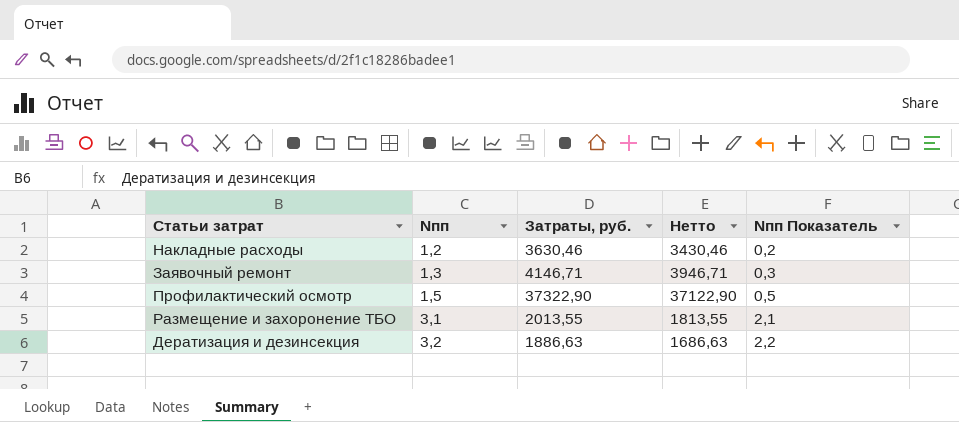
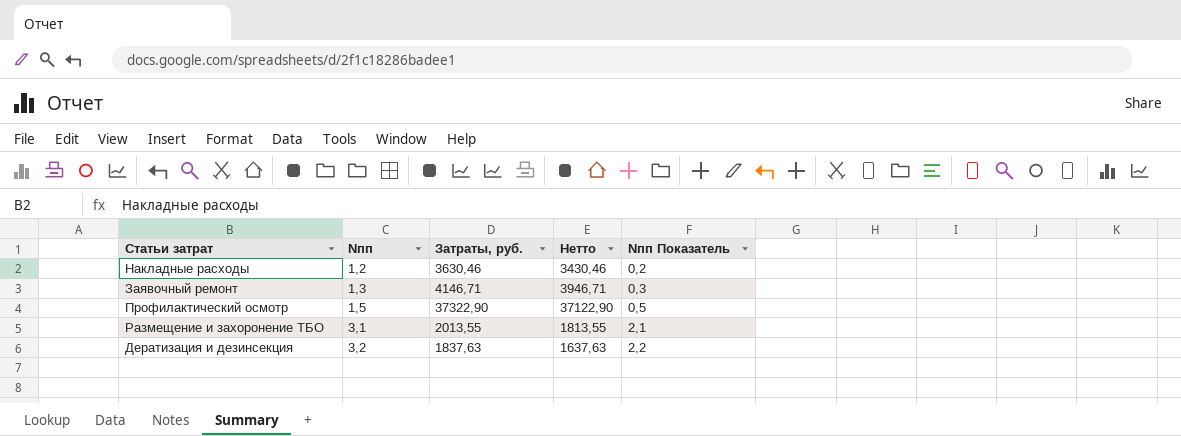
Дератизация и дезинсекция | Затраты, руб.: 1886,63 -> 1837,63
Дератизация и дезинсекция | Нетто: 1686,63 -> 1637,63

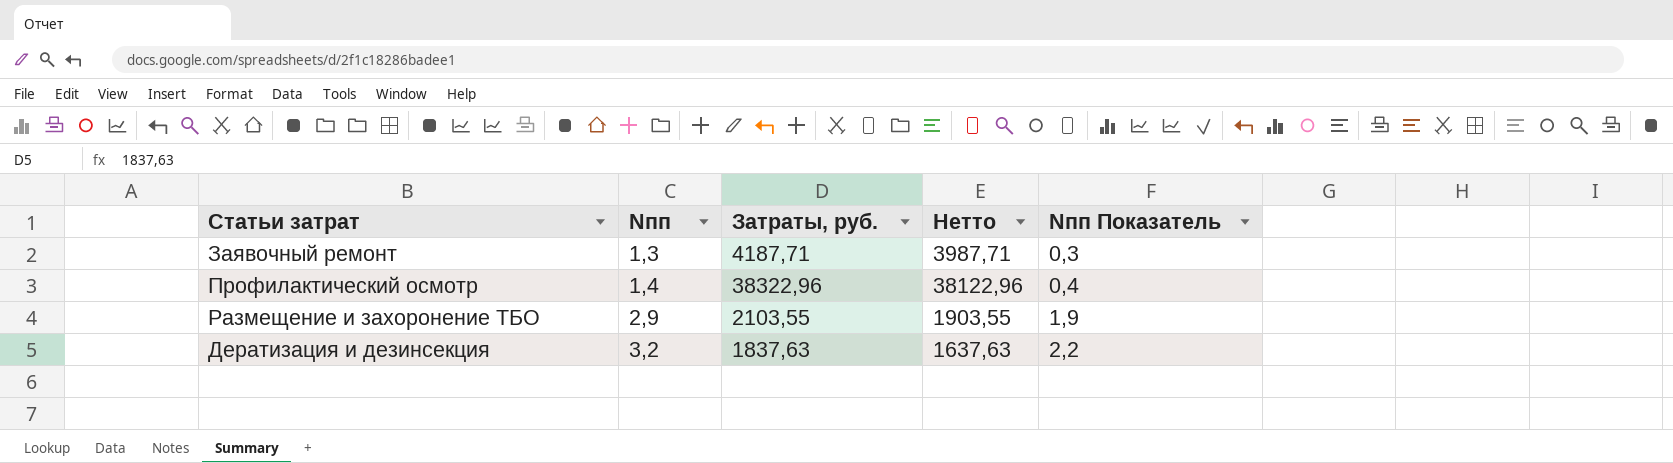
row Накладные расходы: 1,2 | 3630,46 | 3430,46 | 0,2 -> none
Заявочный ремонт | Затраты, руб.: 4146,71 -> 4187,71
Заявочный ремонт | Нетто: 3946,71 -> 3987,71
Профилактический осмотр | Nпп: 1,5 -> 1,4
Профилактический осмотр | Затраты, руб.: 37322,90 -> 38322,96
Профилактический осмотр | Нетто: 37122,90 -> 38122,96
Профилактический осмотр | Nпп Показатель: 0,5 -> 0,4
Размещение и захоронение ТБО | Nпп: 3,1 -> 2,9
Размещение и захоронение ТБО | Затраты, руб.: 2013,55 -> 2103,55
Размещение и захоронение ТБО | Нетто: 1813,55 -> 1903,55
Размещение и захоронение ТБО | Nпп Показатель: 2,1 -> 1,9

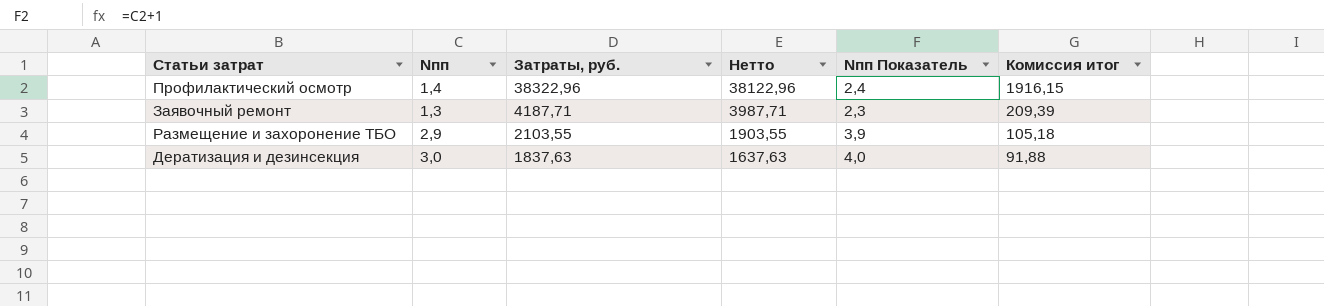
row order: Nпп ascending -> Затраты, руб. descending
column Nпп Показатель | formula: [Nпп] - 1 -> [Nпп] + 1
column Комиссия итог | formula: none -> [Затраты, руб.] * 0,05
Дератизация и дезинсекция | Nпп: 3,2 -> 3,0

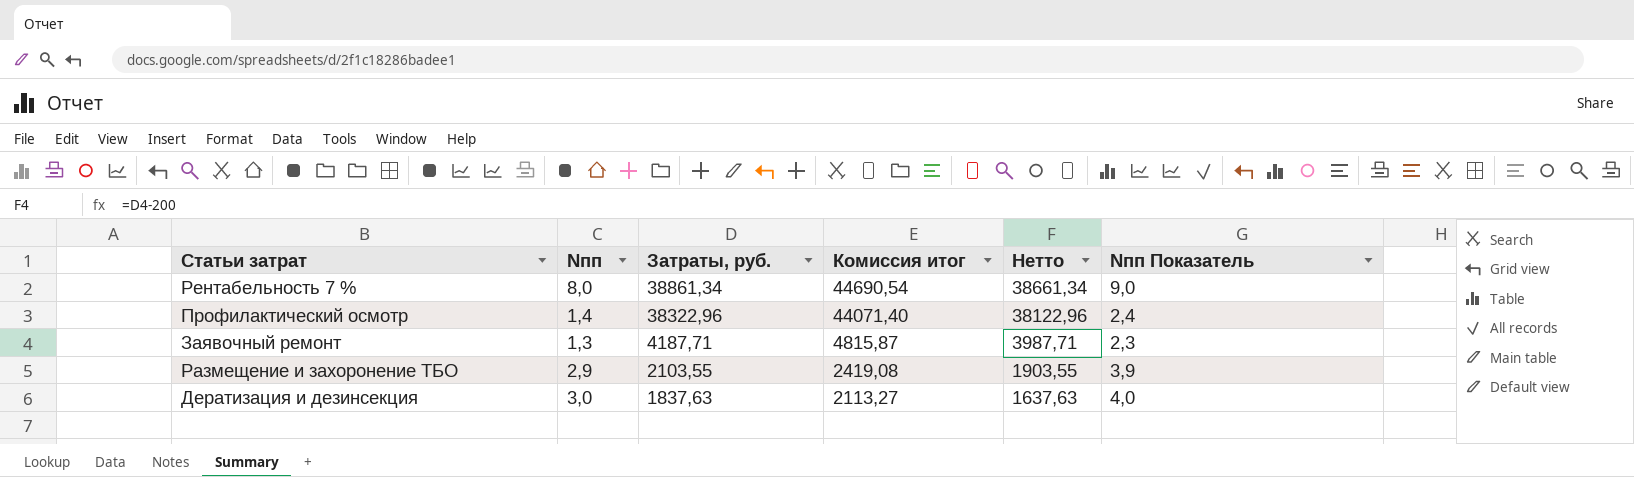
column Комиссия итог | formula: [Затраты, руб.] * 0,05 -> [Затраты, руб.] * 1,15
column Комиссия итог | position: 6 -> 4
row Рентабельность 7 %: none -> 8,0 | 38861,34 | 44690,54 | 38661,34 | 9,0

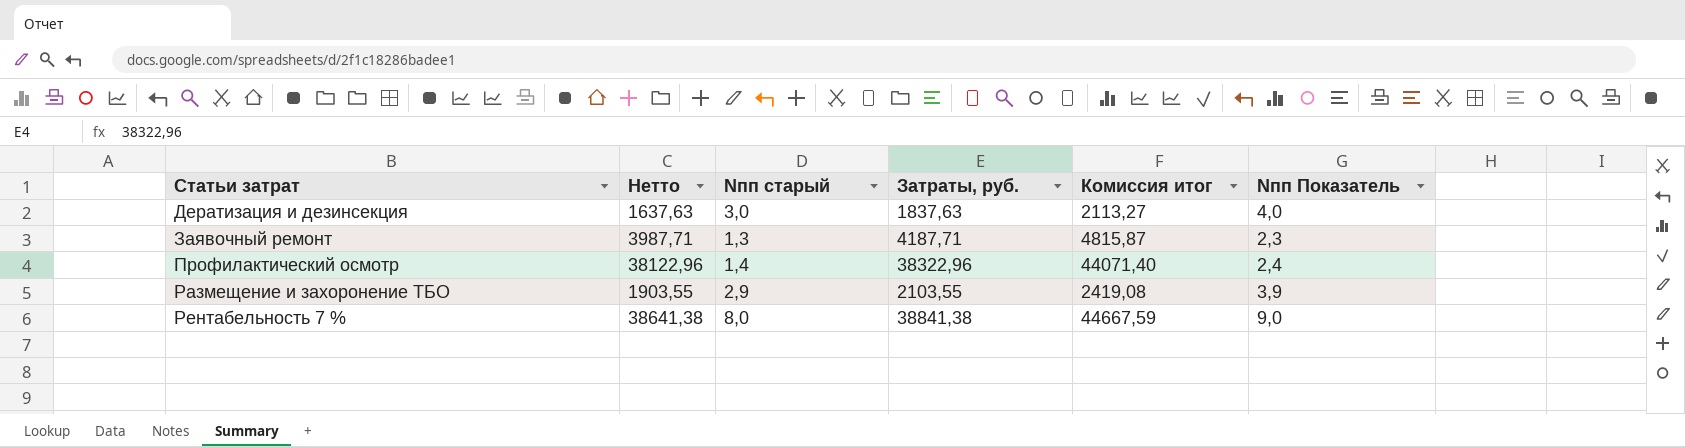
row order: Затраты, руб. descending -> Статьи затрат ascending
column Нетто | position: 5 -> 2
column name: Nпп -> Nпп старый
Рентабельность 7 % | Нетто: 38661,34 -> 38641,38
Рентабельность 7 % | Затраты, руб.: 38861,34 -> 38841,38
Рентабельность 7 % | Комиссия итог: 44690,54 -> 44667,59

